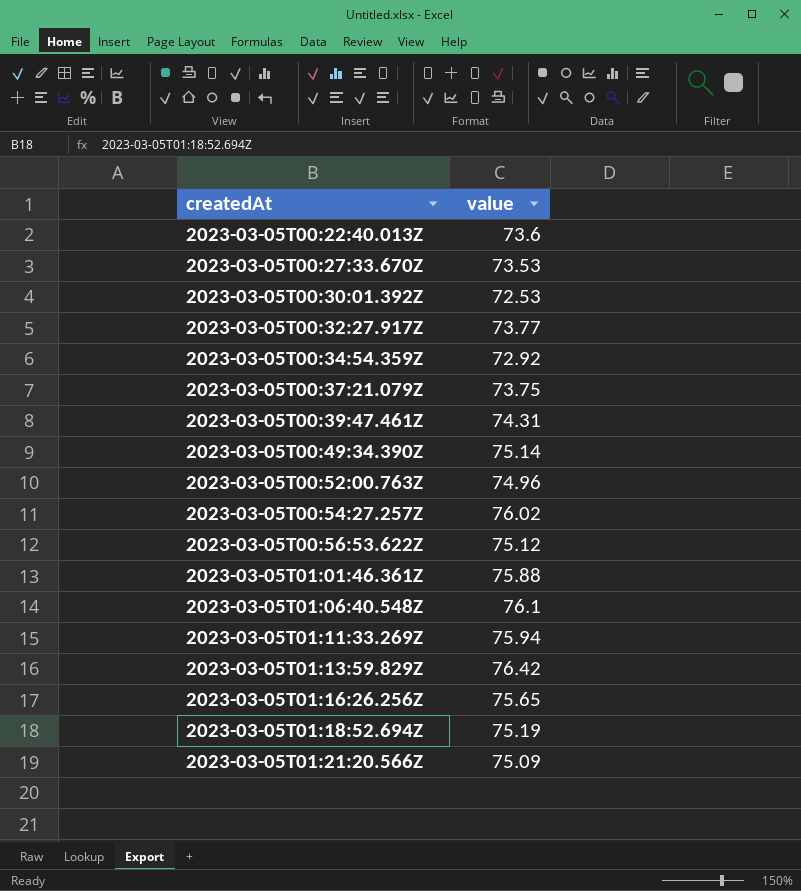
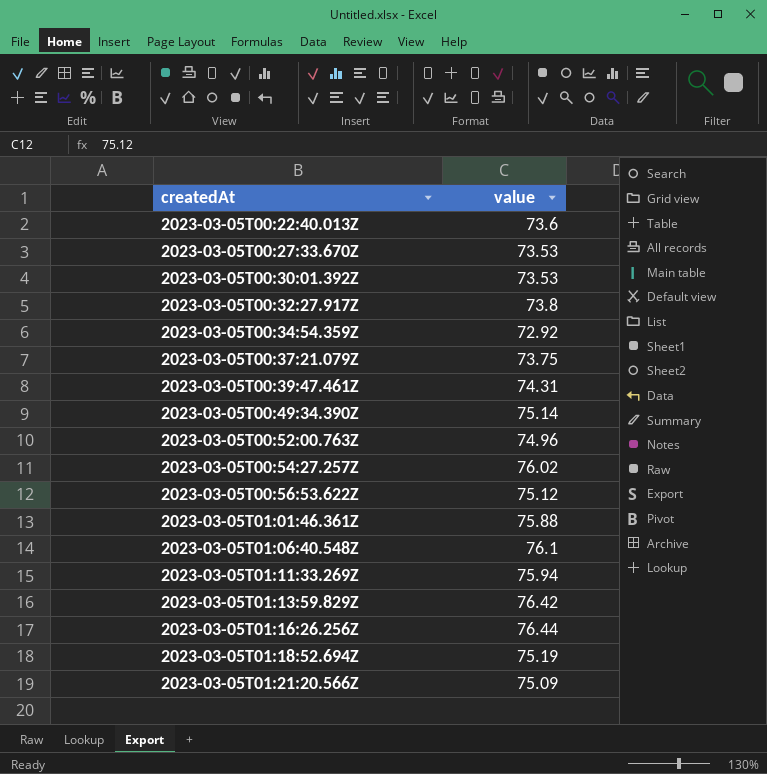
2023-03-05T00:30:01.392Z | value: 72.53 -> 73.53
2023-03-05T00:32:27.917Z | value: 73.77 -> 73.8
2023-03-05T01:16:26.256Z | value: 75.65 -> 76.44

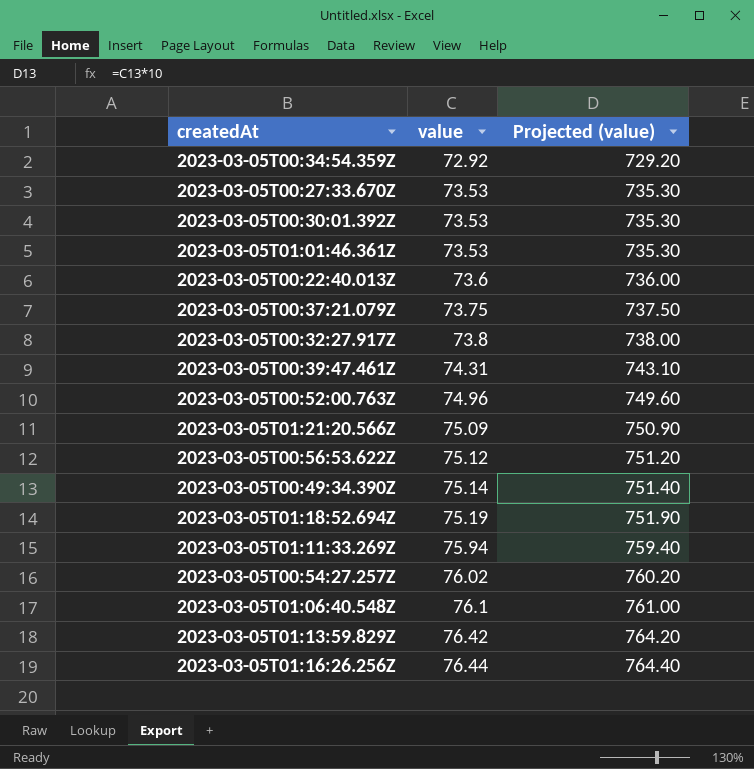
row order: createdAt ascending -> value ascending
column Projected (value) | formula: none -> [value] * 10
2023-03-05T01:01:46.361Z | value: 75.88 -> 73.53

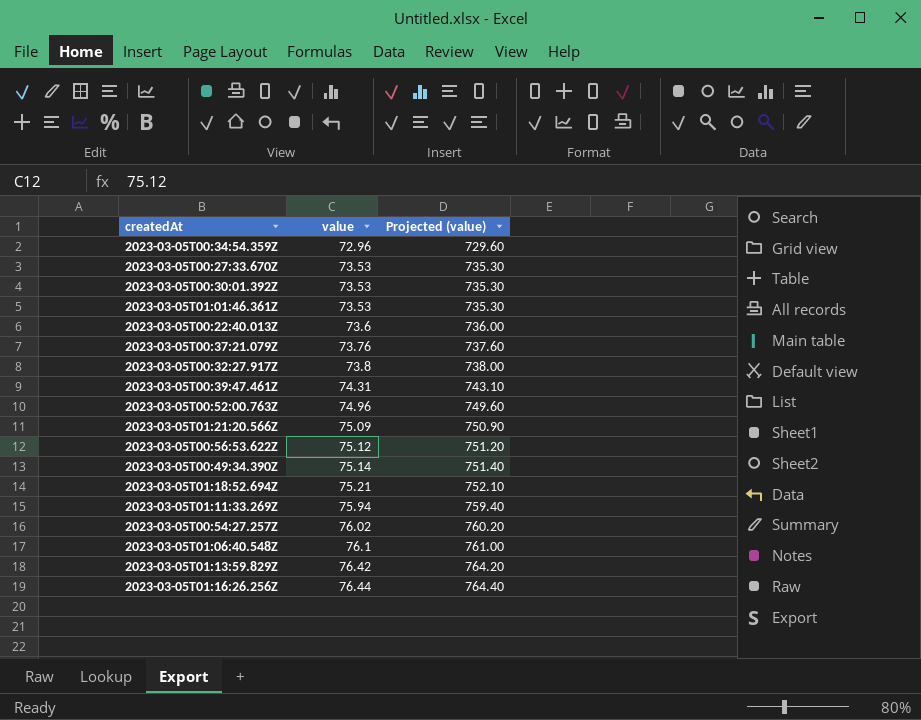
2023-03-05T00:34:54.359Z | value: 72.92 -> 72.96
2023-03-05T00:34:54.359Z | Projected (value): 729.20 -> 729.60
2023-03-05T00:37:21.079Z | value: 73.75 -> 73.76
2023-03-05T00:37:21.079Z | Projected (value): 737.50 -> 737.60
2023-03-05T01:18:52.694Z | value: 75.19 -> 75.21
2023-03-05T01:18:52.694Z | Projected (value): 751.90 -> 752.10

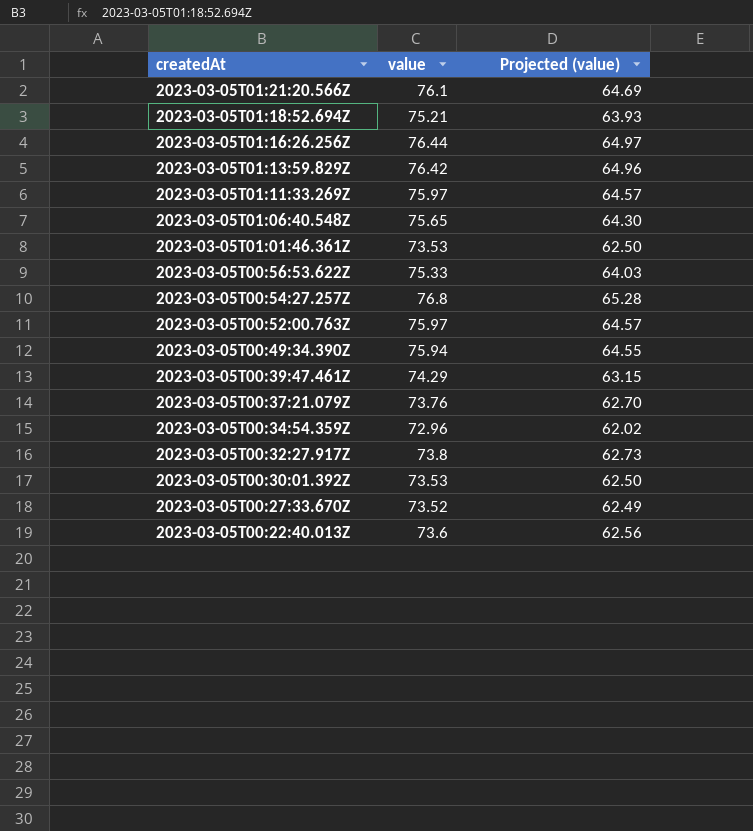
row order: value ascending -> createdAt descending
column Projected (value) | formula: [value] * 10 -> [value] * 0.85
2023-03-05T01:21:20.566Z | value: 75.09 -> 76.1
2023-03-05T01:11:33.269Z | value: 75.94 -> 75.97
2023-03-05T01:06:40.548Z | value: 76.1 -> 75.65
2023-03-05T00:56:53.622Z | value: 75.12 -> 75.33
2023-03-05T00:54:27.257Z | value: 76.02 -> 76.8
2023-03-05T00:52:00.763Z | value: 74.96 -> 75.97
2023-03-05T00:49:34.390Z | value: 75.14 -> 75.94
2023-03-05T00:39:47.461Z | value: 74.31 -> 74.29
2023-03-05T00:27:33.670Z | value: 73.53 -> 73.52

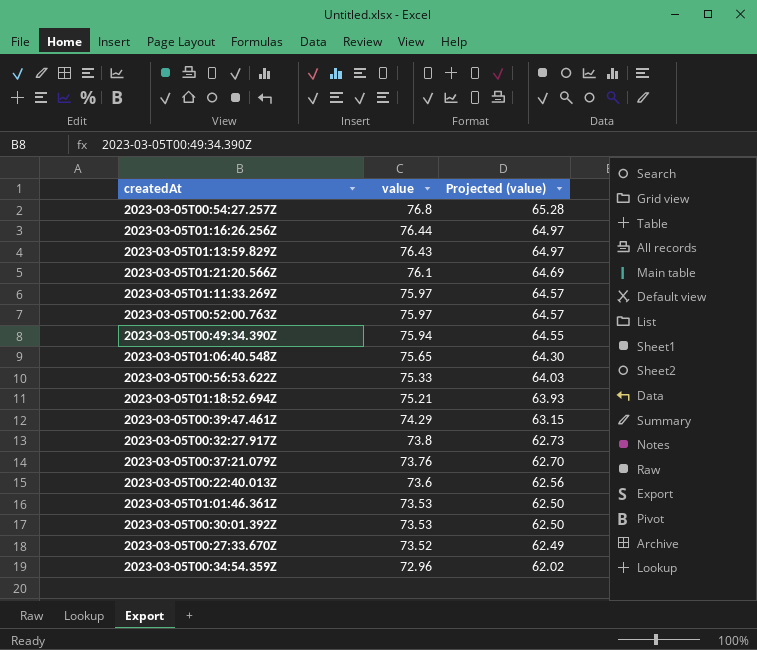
row order: createdAt descending -> value descending
2023-03-05T01:13:59.829Z | value: 76.42 -> 76.43
2023-03-05T01:13:59.829Z | Projected (value): 64.96 -> 64.97

